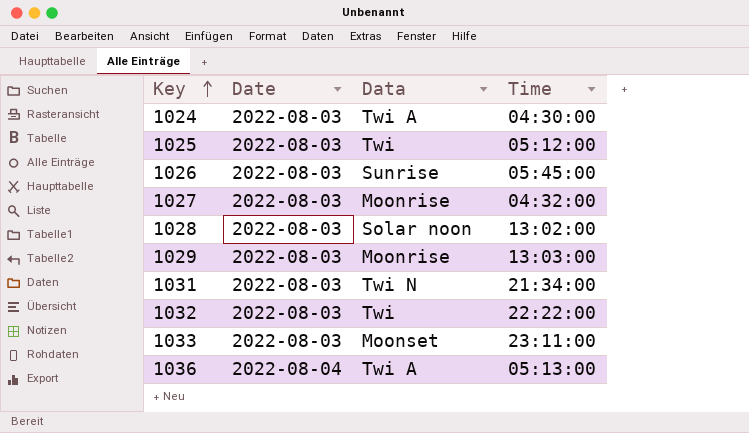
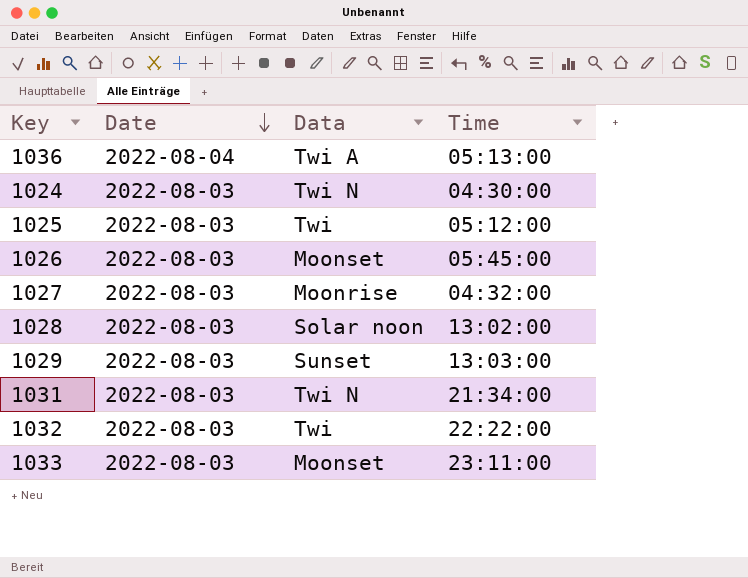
row order: Key ascending -> Date descending
1024 | Data: Twi A -> Twi N
1026 | Data: Sunrise -> Moonset
1029 | Data: Moonrise -> Sunset

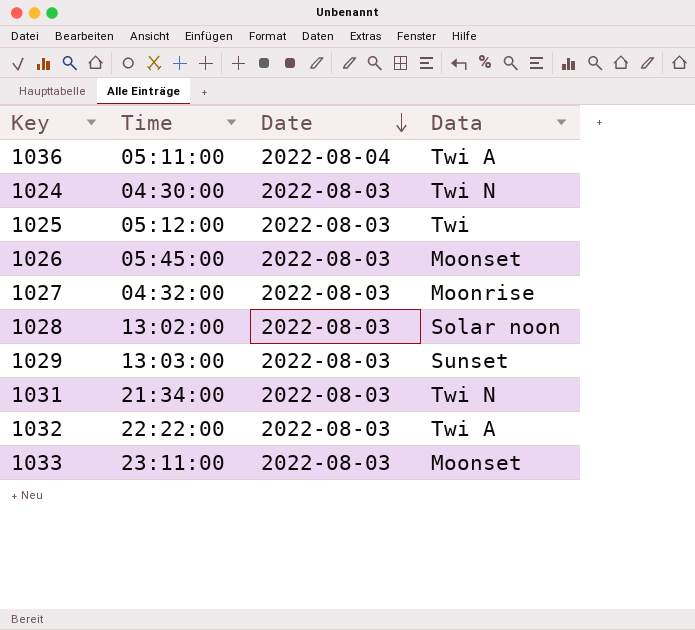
column Time | position: 4 -> 2
1036 | Time: 05:13:00 -> 05:11:00
1032 | Data: Twi -> Twi A

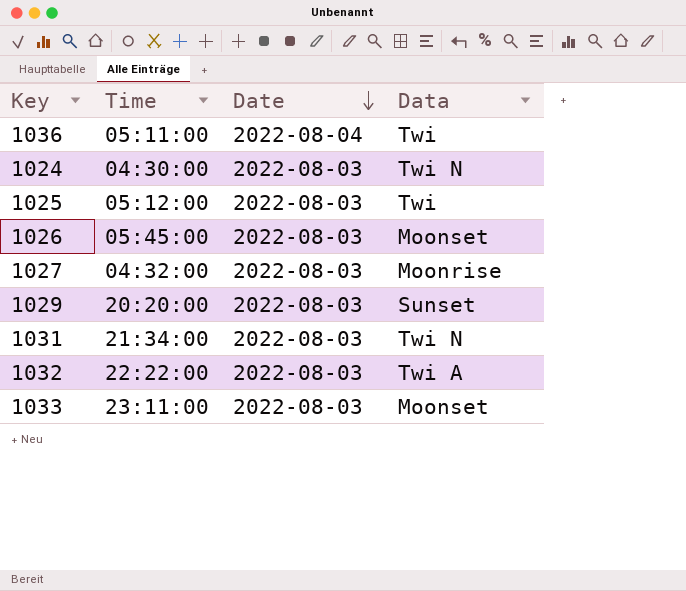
row 1028: 13:02:00 | 2022-08-03 | Solar noon -> none
1036 | Data: Twi A -> Twi
1029 | Time: 13:03:00 -> 20:20:00

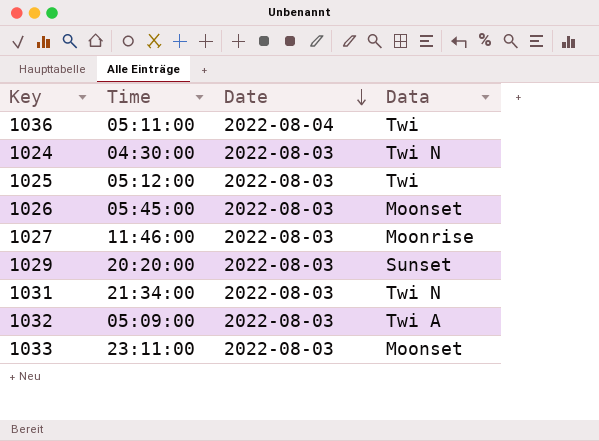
1027 | Time: 04:32:00 -> 11:46:00
1032 | Time: 22:22:00 -> 05:09:00

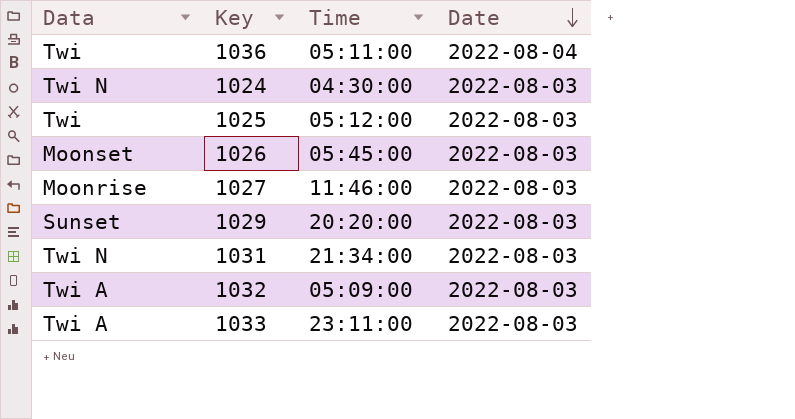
column Data | position: 4 -> 1
1033 | Data: Moonset -> Twi A

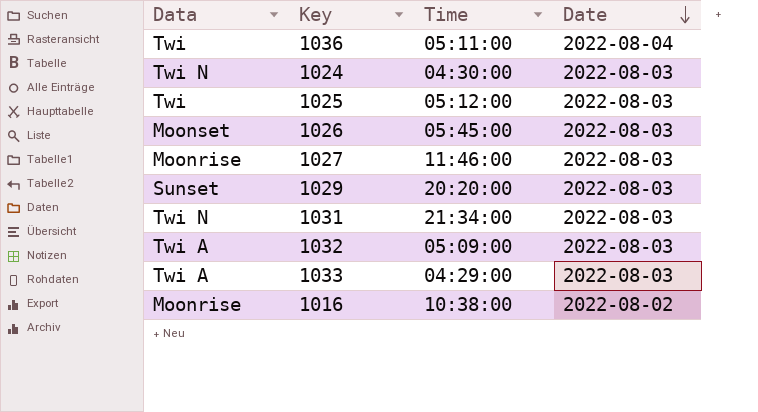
1033 | Time: 23:11:00 -> 04:29:00
row 1016: none -> Moonrise | 10:38:00 | 2022-08-02

